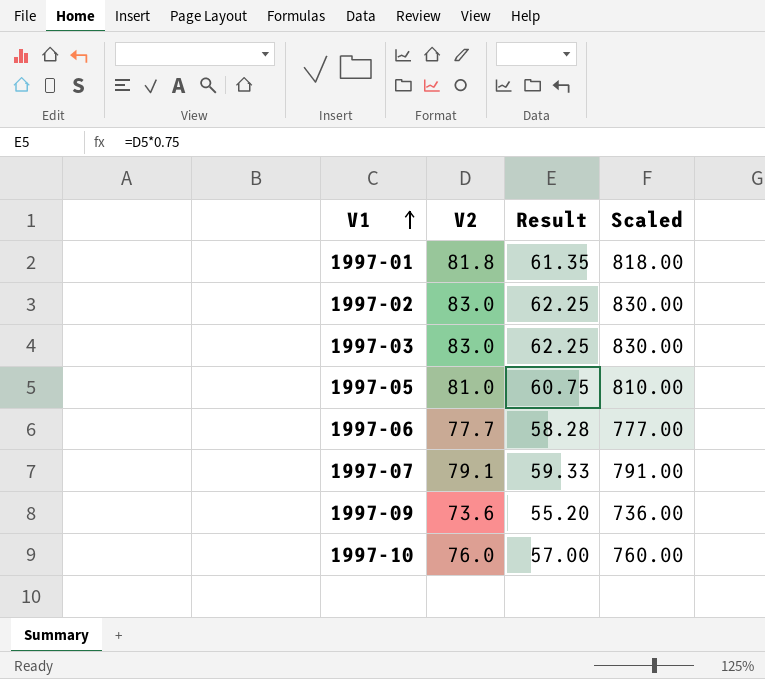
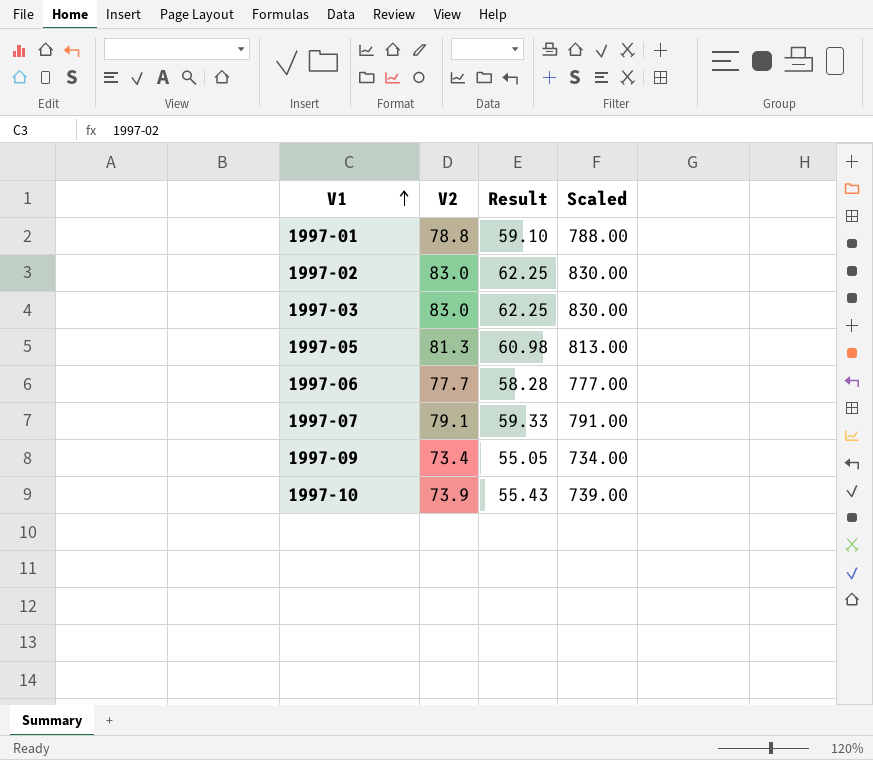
1997-01 | V2: 81.8 -> 78.8
1997-01 | Result: 61.35 -> 59.10
1997-01 | Scaled: 818.00 -> 788.00
1997-05 | V2: 81.0 -> 81.3
1997-05 | Result: 60.75 -> 60.98
1997-05 | Scaled: 810.00 -> 813.00
1997-09 | V2: 73.6 -> 73.4
1997-09 | Result: 55.20 -> 55.05
1997-09 | Scaled: 736.00 -> 734.00
1997-10 | V2: 76.0 -> 73.9
1997-10 | Result: 57.00 -> 55.43
1997-10 | Scaled: 760.00 -> 739.00

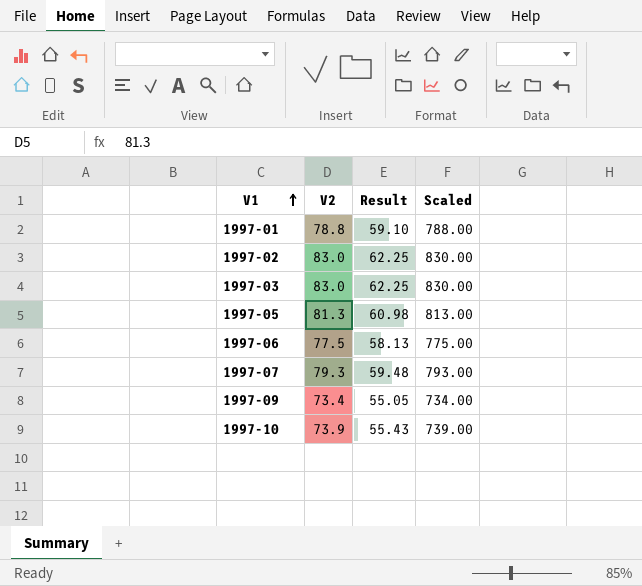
1997-06 | V2: 77.7 -> 77.5
1997-06 | Result: 58.28 -> 58.13
1997-06 | Scaled: 777.00 -> 775.00
1997-07 | V2: 79.1 -> 79.3
1997-07 | Result: 59.33 -> 59.48
1997-07 | Scaled: 791.00 -> 793.00

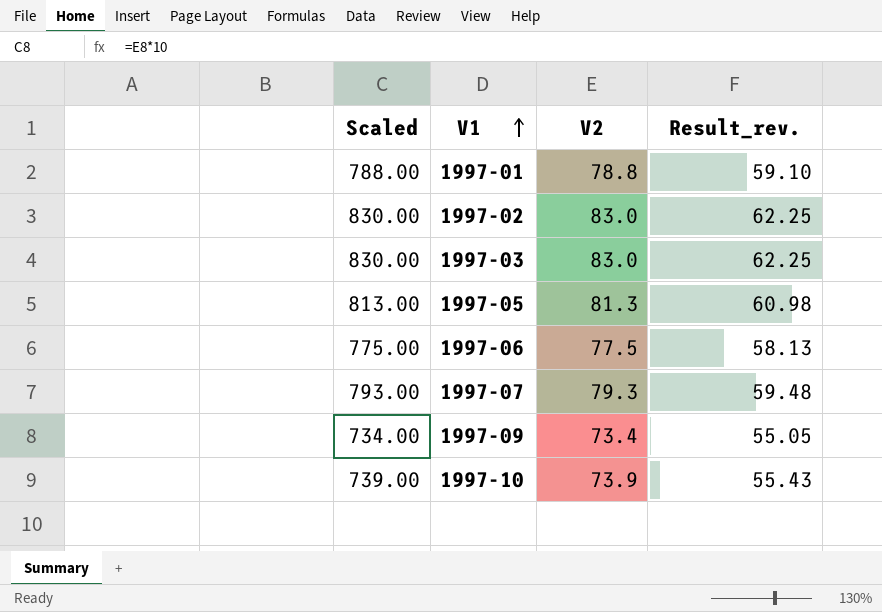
column Scaled | position: 4 -> 1
column name: Result -> Result_rev.

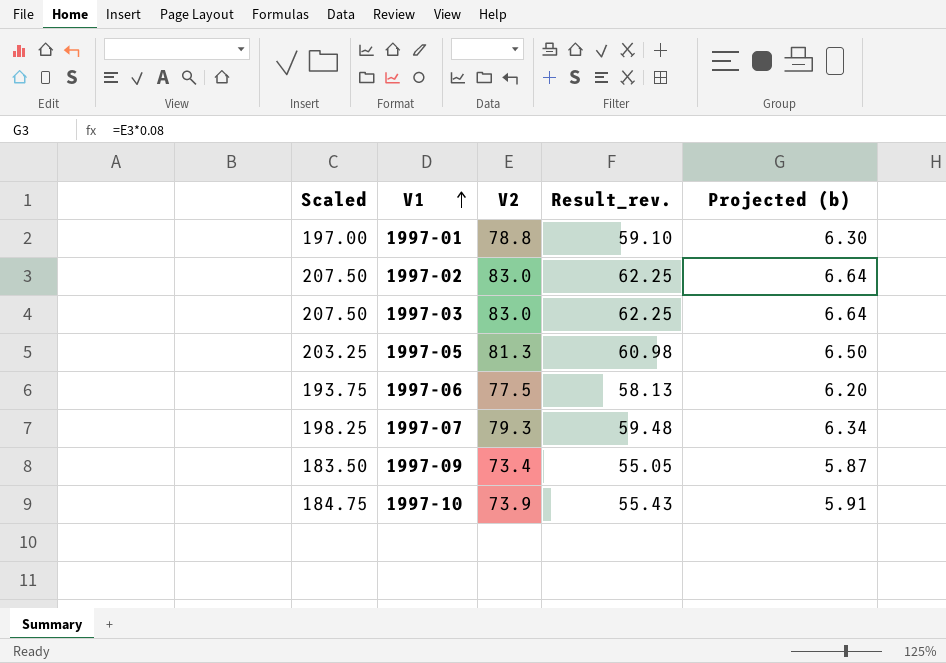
column Scaled | formula: [V2] * 10 -> [V2] * 2.5
column Projected (b) | formula: none -> [V2] * 0.08

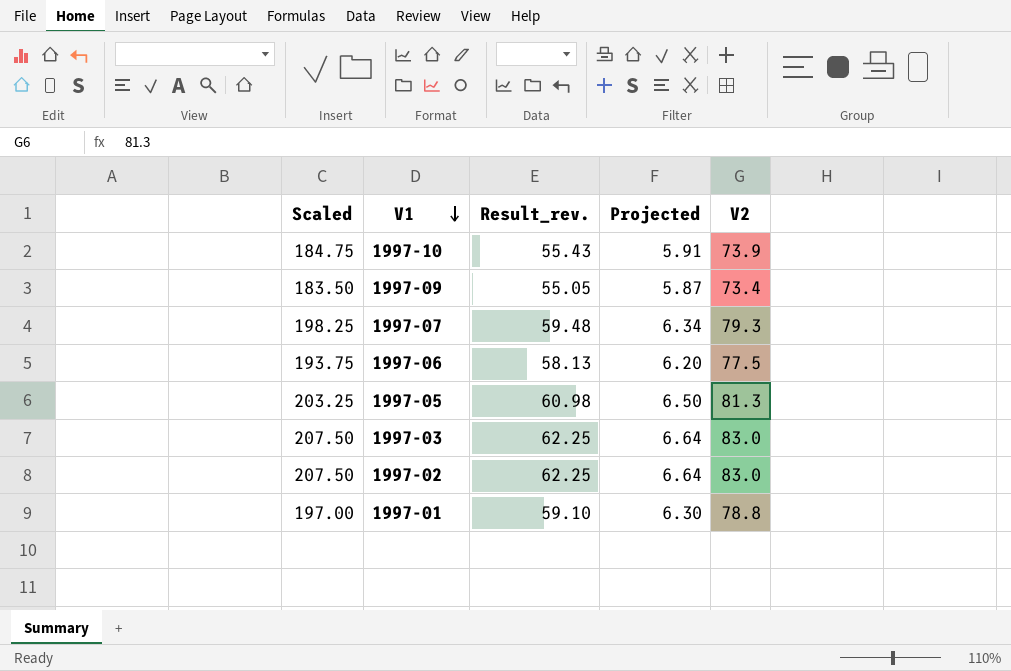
row order: V1 ascending -> V1 descending
column name: Projected (b) -> Projected
column V2 | position: 3 -> 5

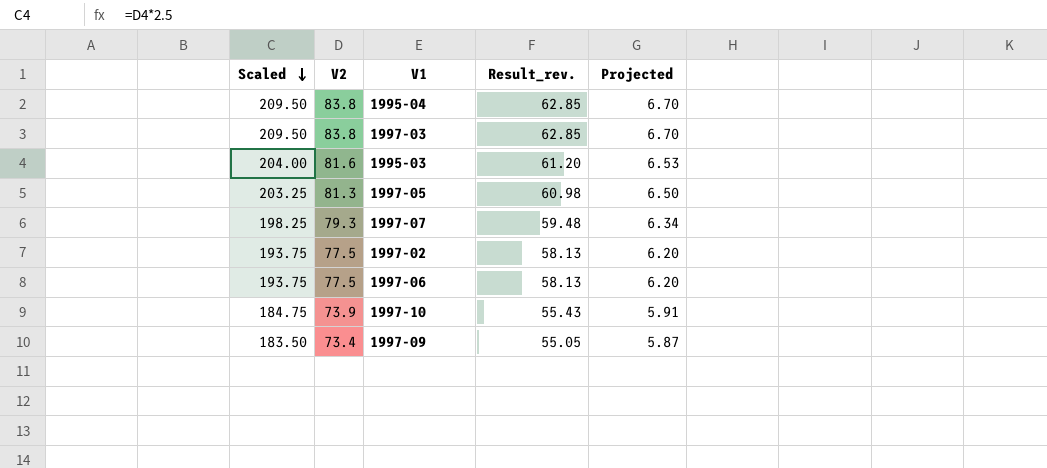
row order: V1 descending -> Scaled descending
column V2 | position: 5 -> 2
row 1997-01: 197.00 | 59.10 | 6.30 | 78.8 -> none
row 1995-04: none -> 209.50 | 83.8 | 62.85 | 6.70
1997-03 | Scaled: 207.50 -> 209.50
1997-03 | V2: 83.0 -> 83.8
1997-03 | Result_rev.: 62.25 -> 62.85
1997-03 | Projected: 6.64 -> 6.70
row 1995-03: none -> 204.00 | 81.6 | 61.20 | 6.53
1997-02 | Scaled: 207.50 -> 193.75
1997-02 | V2: 83.0 -> 77.5
1997-02 | Result_rev.: 62.25 -> 58.13
1997-02 | Projected: 6.64 -> 6.20

